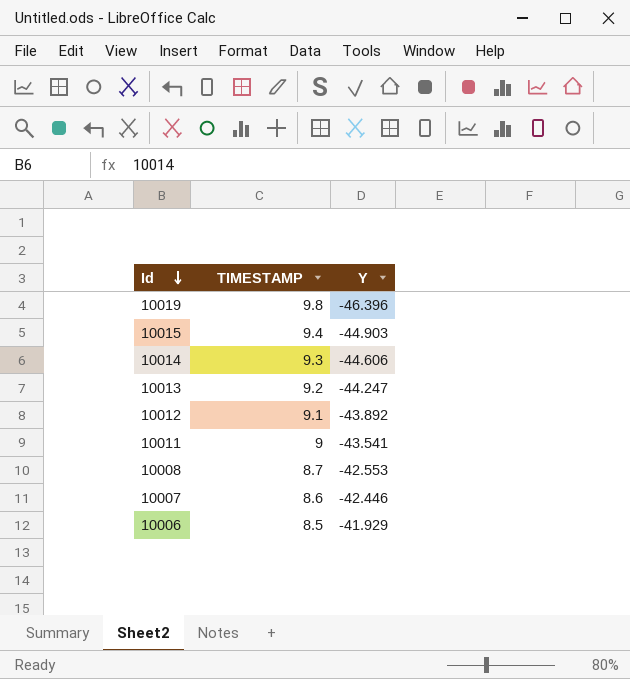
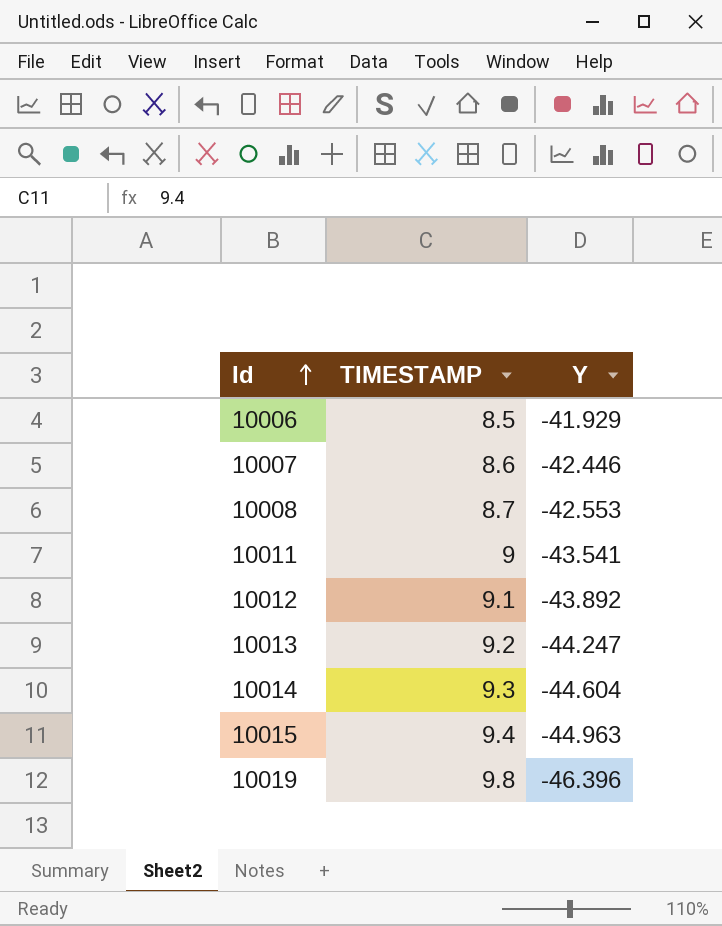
row order: Id descending -> Id ascending
10014 | Y: -44.606 -> -44.604
10015 | Y: -44.903 -> -44.963

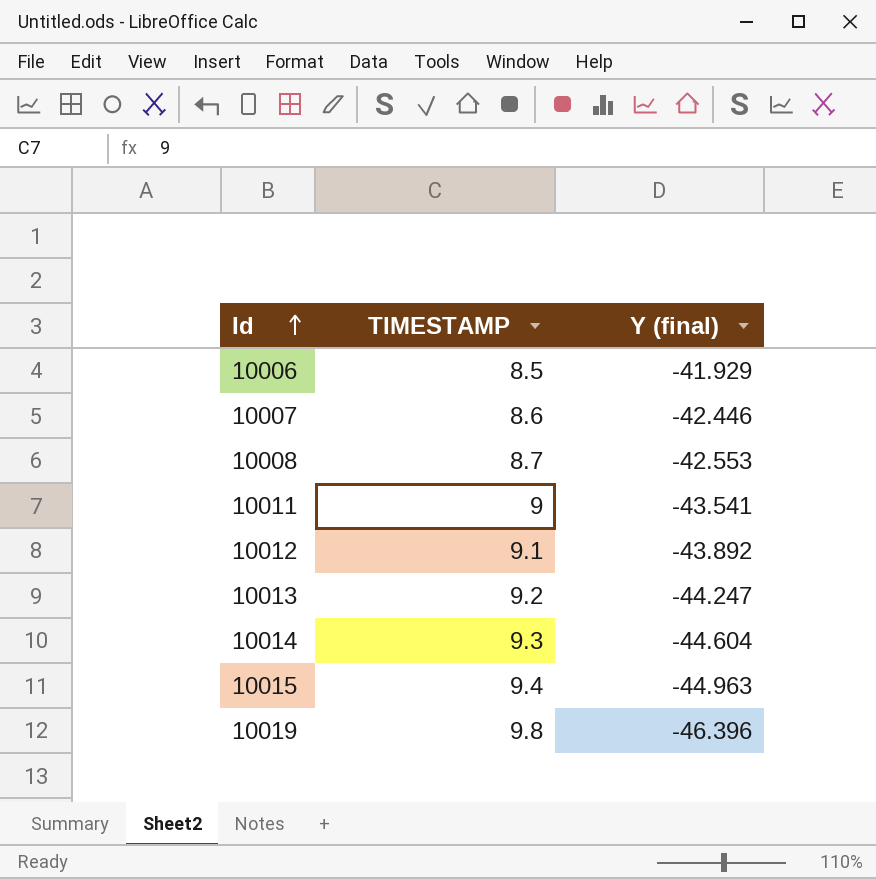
column name: Y -> Y (final)

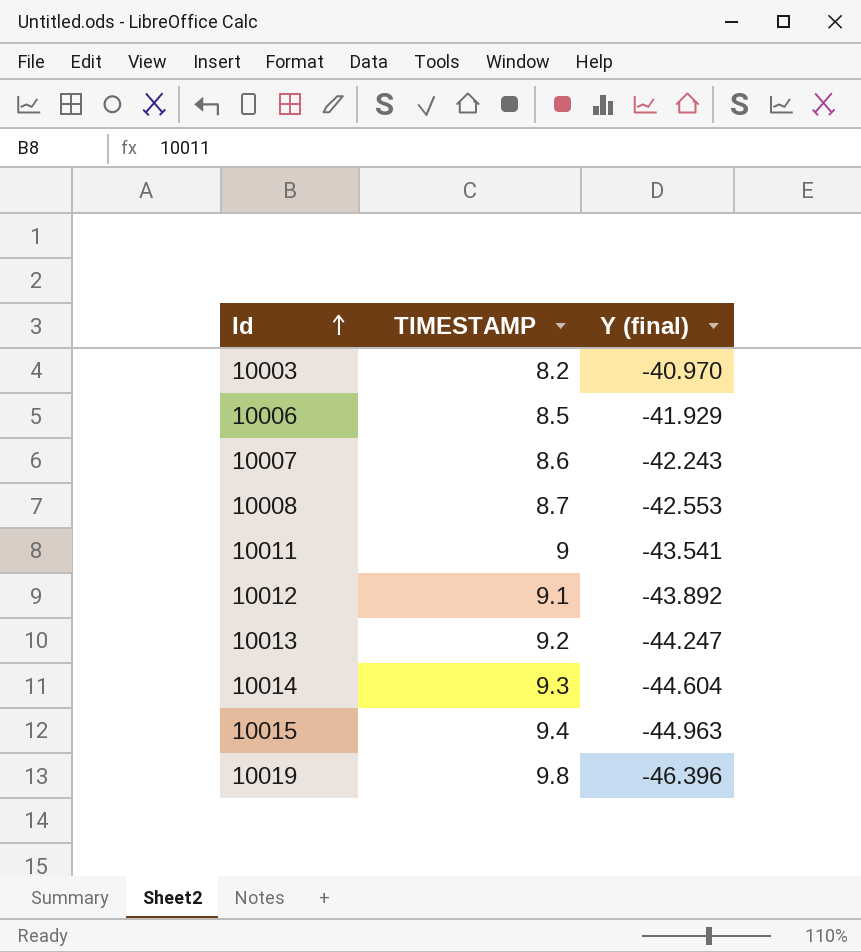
row 10003: none -> 8.2 | -40.970
10007 | Y (final): -42.446 -> -42.243

